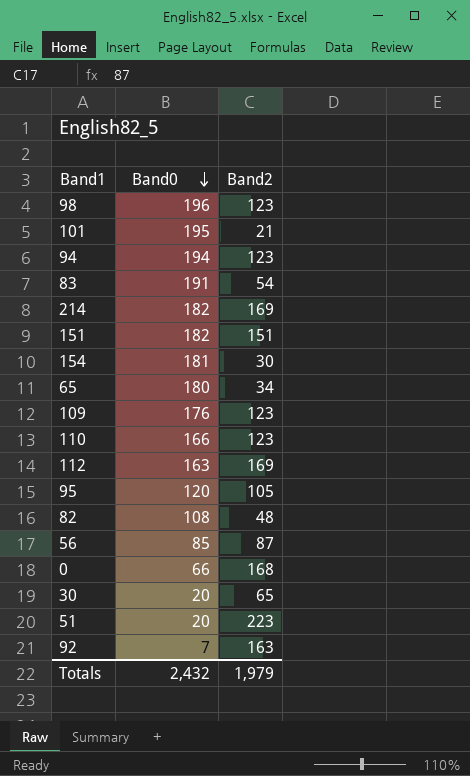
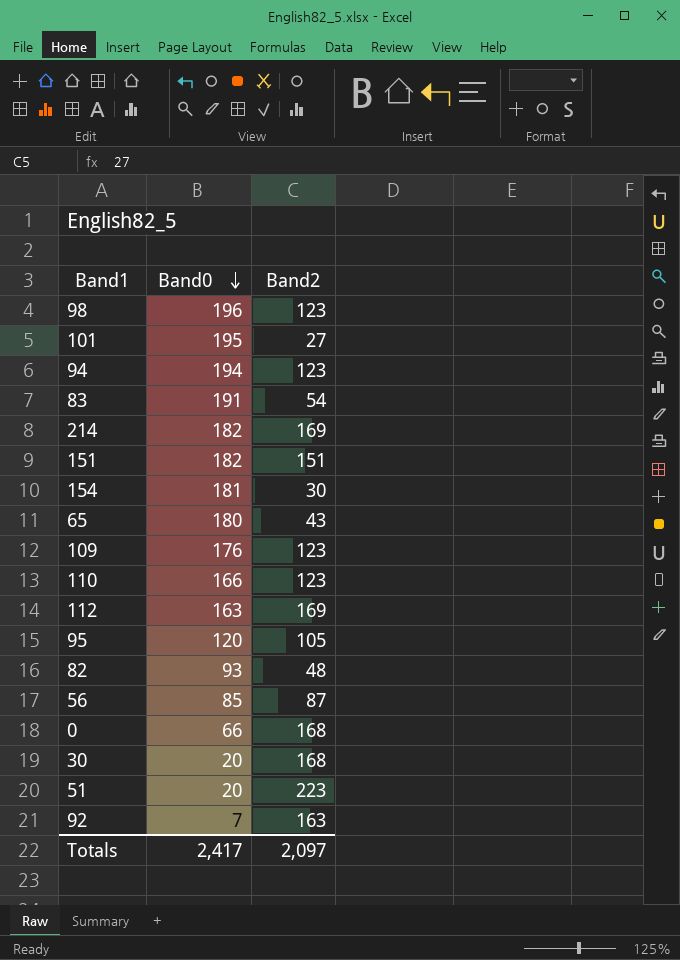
101 | Band2: 21 -> 27
65 | Band2: 34 -> 43
82 | Band0: 108 -> 93
30 | Band2: 65 -> 168
Totals | Band0: 2,432 -> 2,417
Totals | Band2: 1,979 -> 2,097

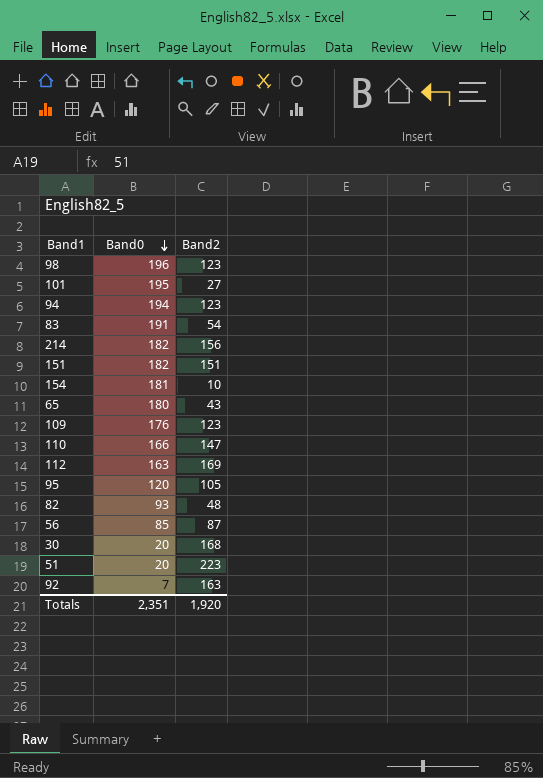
row 0: 66 | 168 -> none
214 | Band2: 169 -> 156
154 | Band2: 30 -> 10
110 | Band2: 123 -> 147
Totals | Band0: 2,417 -> 2,351
Totals | Band2: 2,097 -> 1,920

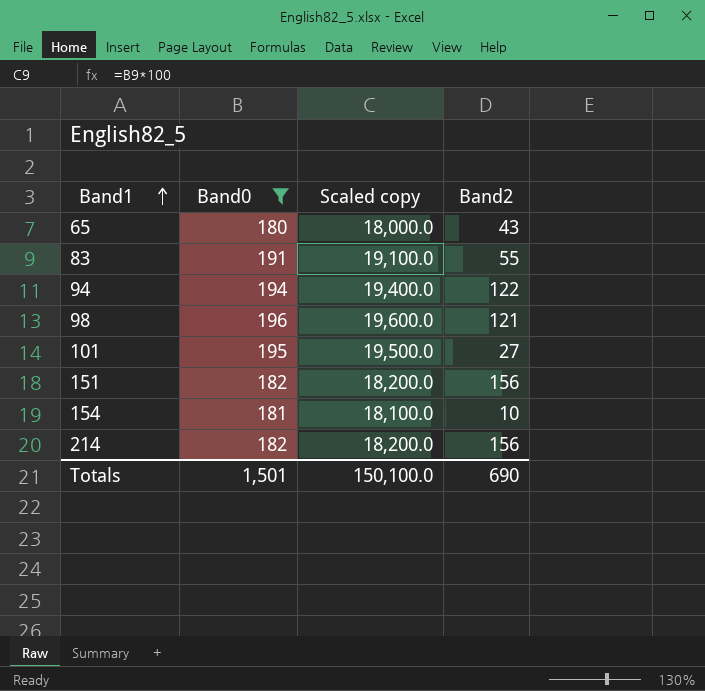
filter: none -> Band0 >= 180
row order: Band0 descending -> Band1 ascending
column Scaled copy | formula: none -> [Band0] * 100
83 | Band2: 54 -> 55
94 | Band2: 123 -> 122
98 | Band2: 123 -> 121
151 | Band2: 151 -> 156
Totals | Band0: 2,351 -> 1,501
Totals | Band2: 1,920 -> 690

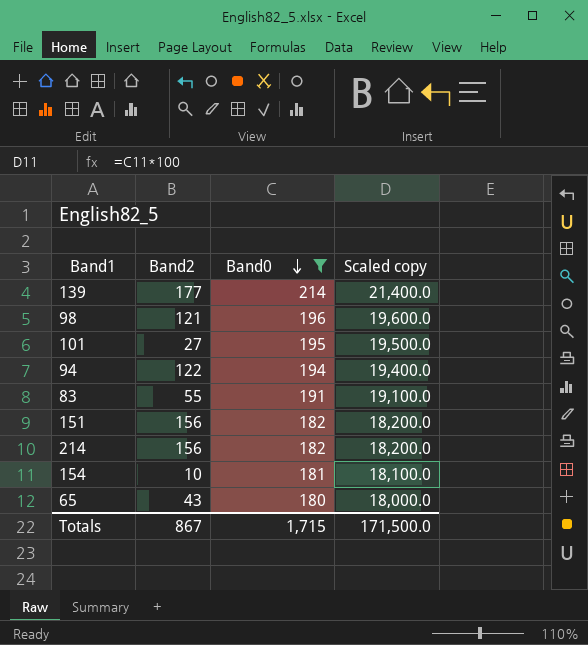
row order: Band1 ascending -> Band0 descending
column Band2 | position: 4 -> 2
row 139: none -> 177 | 214 | 21,400.0
Totals | Band2: 690 -> 867
Totals | Band0: 1,501 -> 1,715
Totals | Scaled copy: 150,100.0 -> 171,500.0

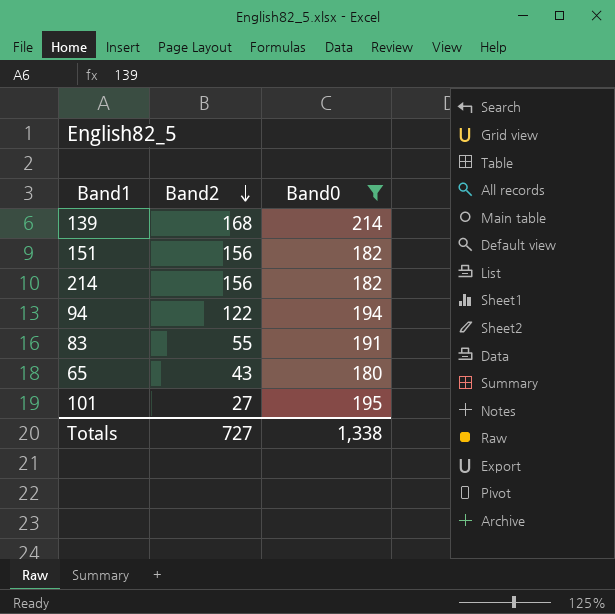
row order: Band0 descending -> Band2 descending
column Scaled copy | formula: [Band0] * 100 -> none
row 98: 121 | 196 | 19,600.0 -> none
row 154: 10 | 181 | 18,100.0 -> none
139 | Band2: 177 -> 168
Totals | Band2: 867 -> 727
Totals | Band0: 1,715 -> 1,338

